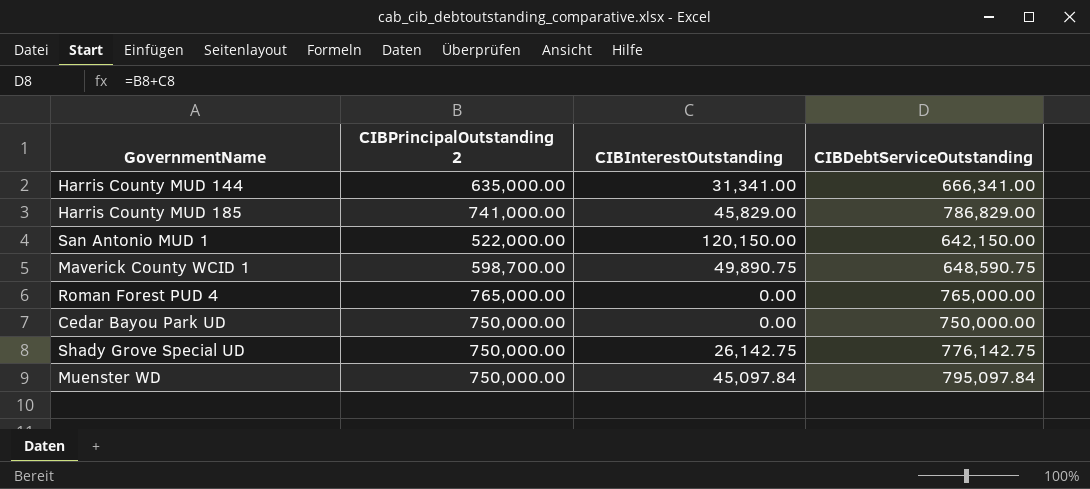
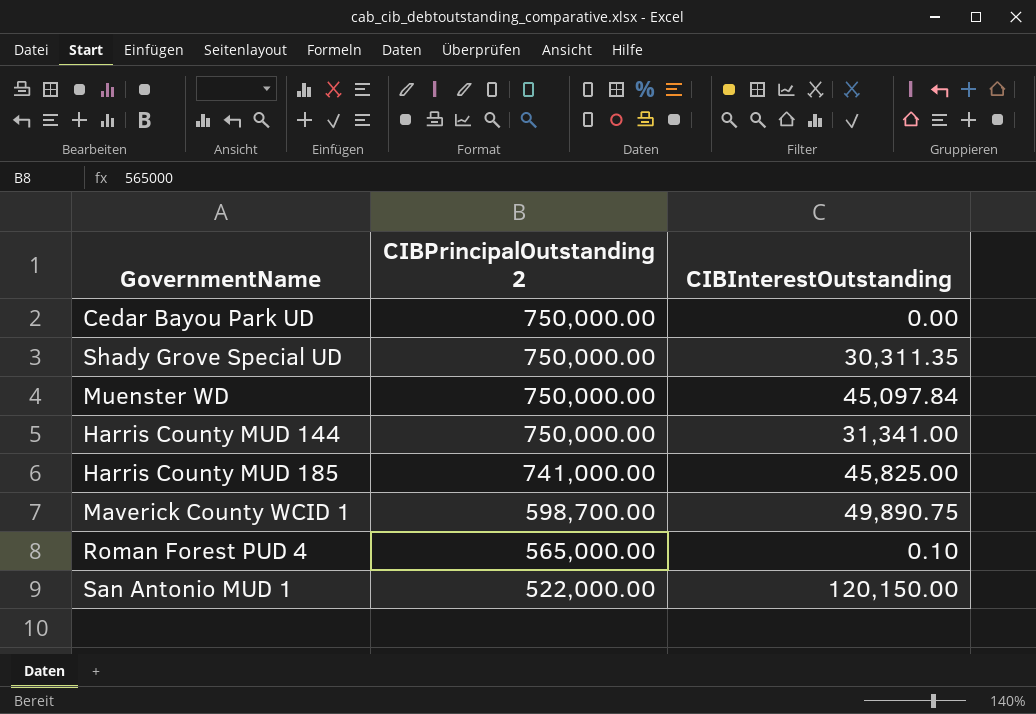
row order: none -> CIBPrincipalOutstanding 2 descending
column CIBDebtServiceOutstanding | formula: [CIBPrincipalOutstanding 2] + [CIBInterestOutstanding] -> none
Shady Grove Special UD | CIBInterestOutstanding: 26,142.75 -> 30,311.35
Harris County MUD 144 | CIBPrincipalOutstanding 2: 635,000.00 -> 750,000.00
Harris County MUD 185 | CIBInterestOutstanding: 45,829.00 -> 45,825.00
Roman Forest PUD 4 | CIBPrincipalOutstanding 2: 765,000.00 -> 565,000.00
Roman Forest PUD 4 | CIBInterestOutstanding: 0.00 -> 0.10

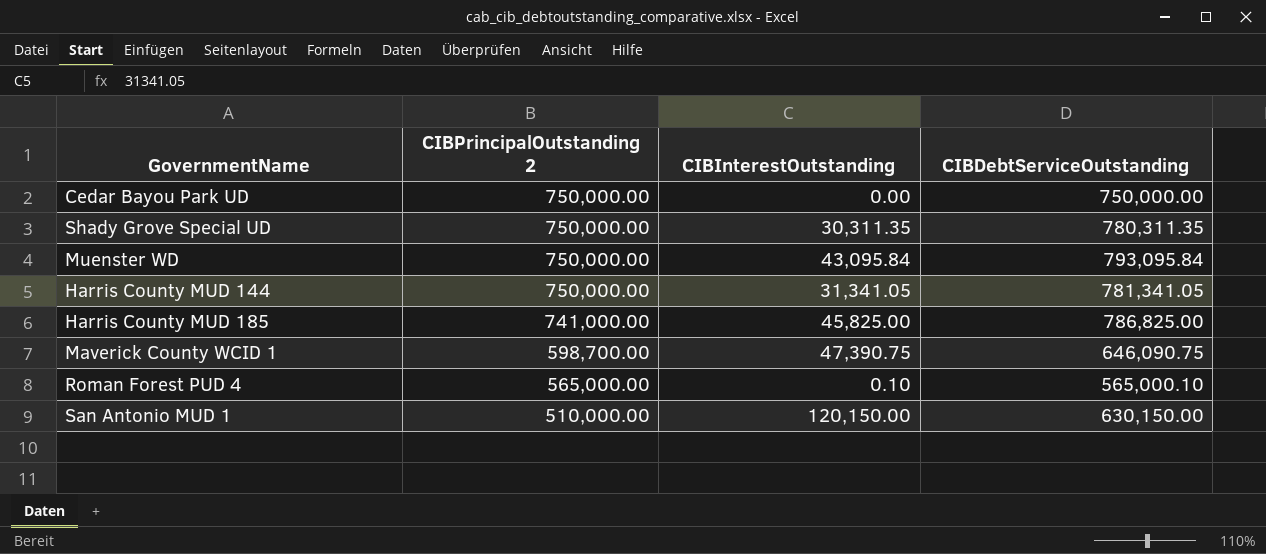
column CIBDebtServiceOutstanding | formula: none -> [CIBPrincipalOutstanding 2] + [CIBInterestOutstanding]
Muenster WD | CIBInterestOutstanding: 45,097.84 -> 43,095.84
Harris County MUD 144 | CIBInterestOutstanding: 31,341.00 -> 31,341.05
Maverick County WCID 1 | CIBInterestOutstanding: 49,890.75 -> 47,390.75
San Antonio MUD 1 | CIBPrincipalOutstanding 2: 522,000.00 -> 510,000.00

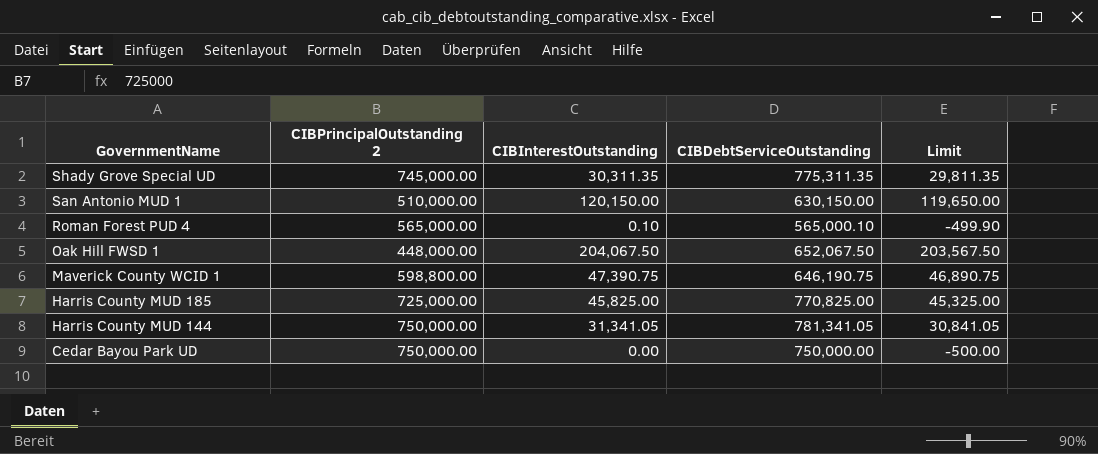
row order: CIBPrincipalOutstanding 2 descending -> GovernmentName descending
column Limit | formula: none -> [CIBInterestOutstanding] - 500
row Muenster WD: 750,000.00 | 43,095.84 | 793,095.84 -> none
Shady Grove Special UD | CIBPrincipalOutstanding 2: 750,000.00 -> 745,000.00
Shady Grove Special UD | CIBDebtServiceOutstanding: 780,311.35 -> 775,311.35
row Oak Hill FWSD 1: none -> 448,000.00 | 204,067.50 | 652,067.50 | 203,567.50
Maverick County WCID 1 | CIBPrincipalOutstanding 2: 598,700.00 -> 598,800.00
Maverick County WCID 1 | CIBDebtServiceOutstanding: 646,090.75 -> 646,190.75
Harris County MUD 185 | CIBPrincipalOutstanding 2: 741,000.00 -> 725,000.00
Harris County MUD 185 | CIBDebtServiceOutstanding: 786,825.00 -> 770,825.00

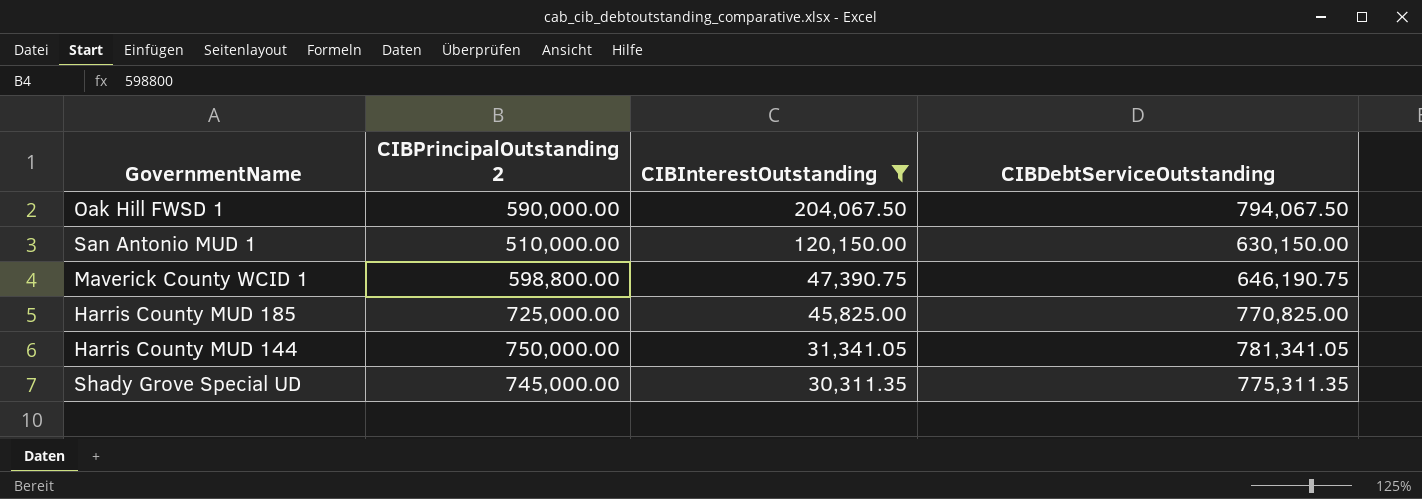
filter: none -> CIBInterestOutstanding >= 30,311.35
row order: GovernmentName descending -> CIBInterestOutstanding descending
column Limit | formula: [CIBInterestOutstanding] - 500 -> none
Oak Hill FWSD 1 | CIBPrincipalOutstanding 2: 448,000.00 -> 590,000.00
Oak Hill FWSD 1 | CIBDebtServiceOutstanding: 652,067.50 -> 794,067.50

